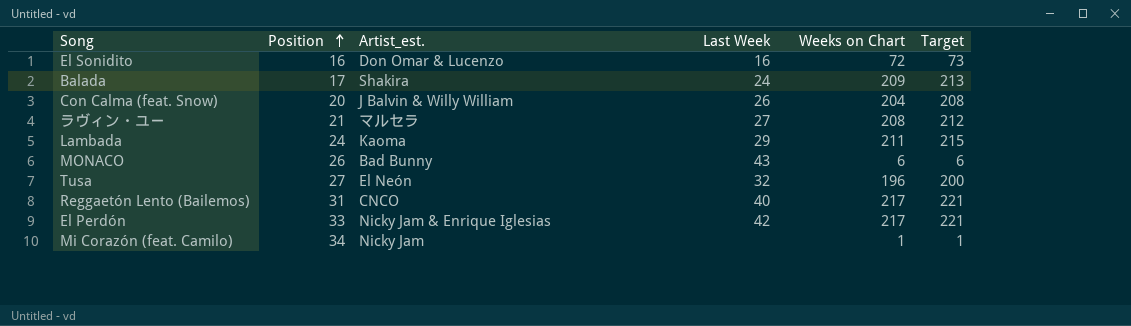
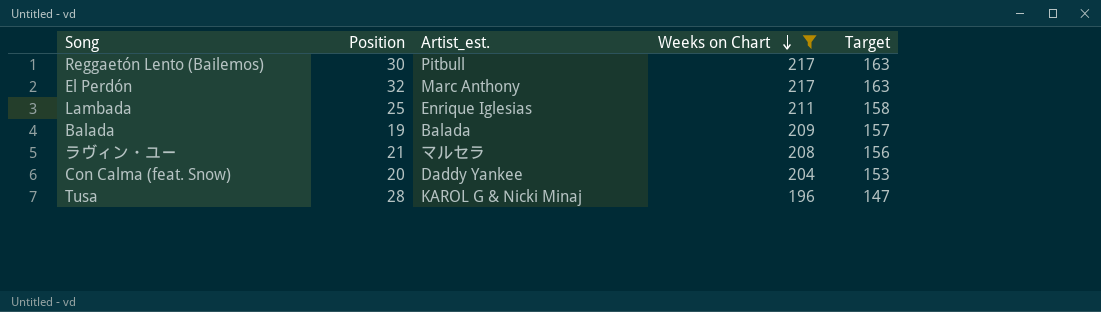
filter: none -> Weeks on Chart >= 196
row order: Position ascending -> Weeks on Chart descending
column Last Week | position: 4 -> none
column Target | formula: [Weeks on Chart] * 1.02 -> [Weeks on Chart] * 0.75
Reggaetón Lento (Bailemos) | Position: 31 -> 30
Reggaetón Lento (Bailemos) | Artist_est.: CNCO -> Pitbull
El Perdón | Position: 33 -> 32
El Perdón | Artist_est.: Nicky Jam & Enrique Iglesias -> Marc Anthony
Lambada | Position: 24 -> 25
Lambada | Artist_est.: Kaoma -> Enrique Iglesias
Balada | Position: 17 -> 19
Balada | Artist_est.: Shakira -> Balada
Con Calma (feat. Snow) | Artist_est.: J Balvin & Willy William -> Daddy Yankee
Tusa | Position: 27 -> 28
Tusa | Artist_est.: El Neón -> KAROL G & Nicki Minaj

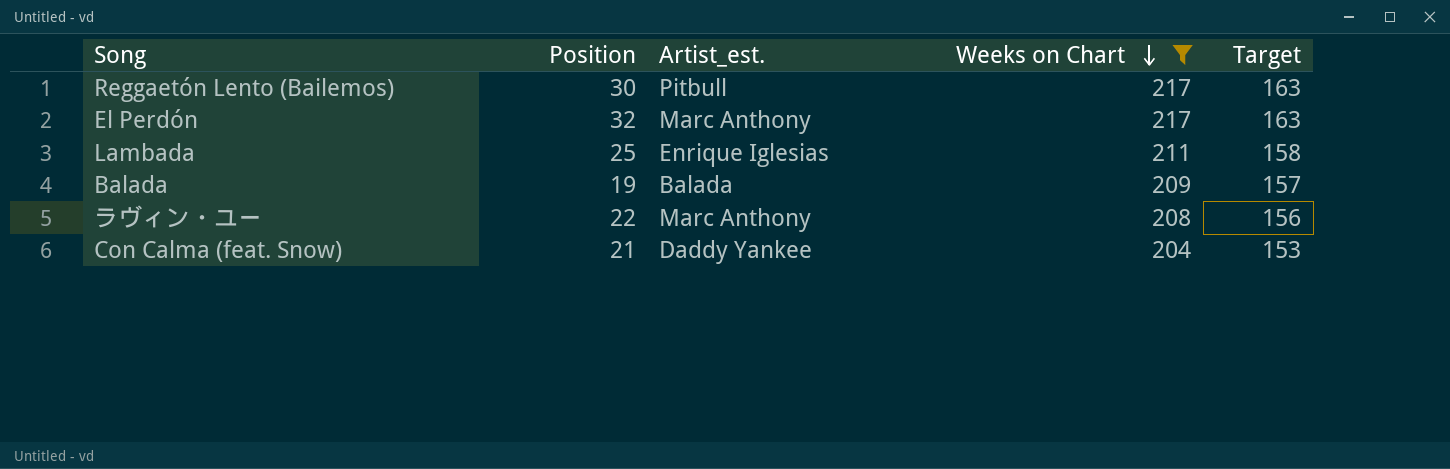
row Tusa: 28 | KAROL G & Nicki Minaj | 196 | 147 -> none
ラヴィン・ユー | Position: 21 -> 22
ラヴィン・ユー | Artist_est.: マルセラ -> Marc Anthony
Con Calma (feat. Snow) | Position: 20 -> 21

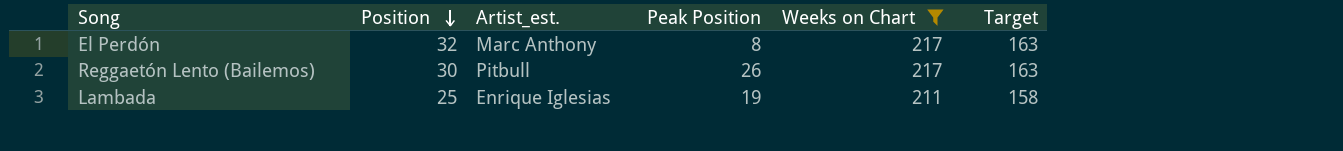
row order: Weeks on Chart descending -> Position descending
column Peak Position | position: none -> 4
row Balada: 19 | Balada | 209 | 157 -> none
row ラヴィン・ユー: 22 | Marc Anthony | 208 | 156 -> none
row Con Calma (feat. Snow): 21 | Daddy Yankee | 204 | 153 -> none

